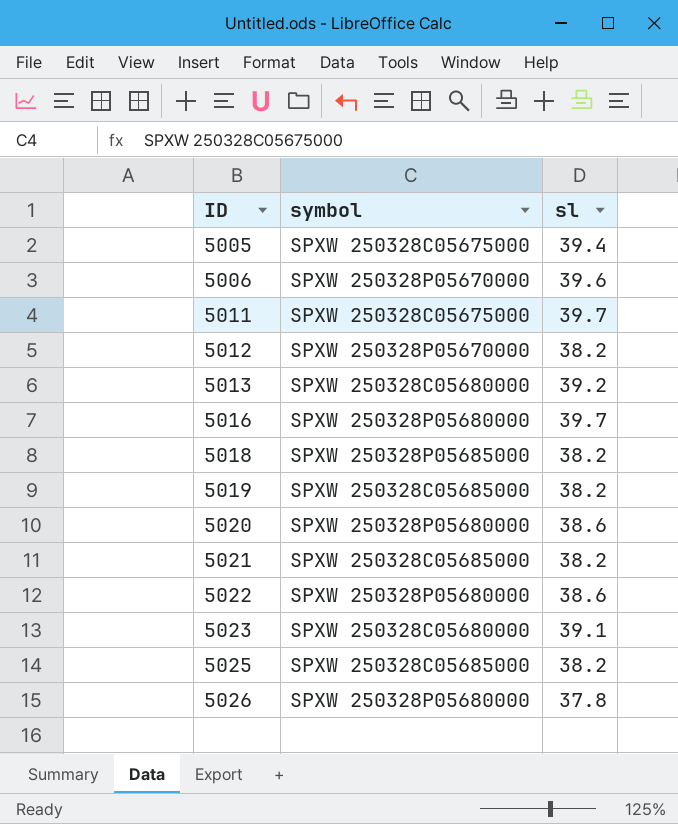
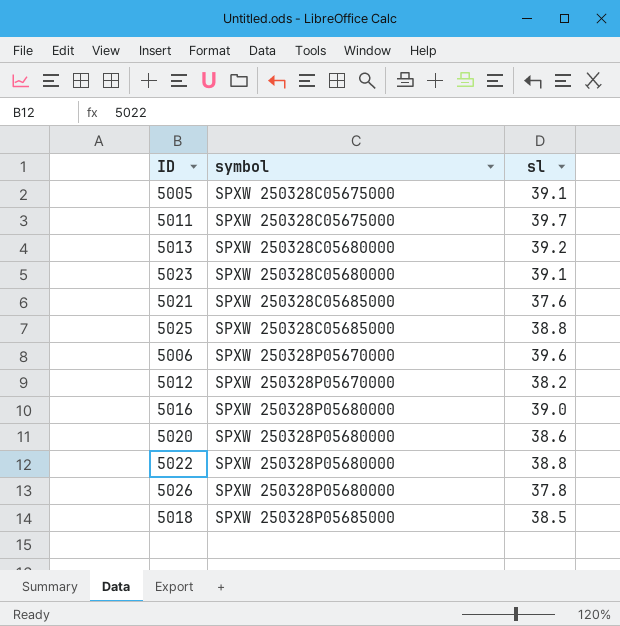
row order: ID ascending -> symbol ascending
row 5019: SPXW 250328C05685000 | 38.2 -> none
5005 | sl: 39.4 -> 39.1
5021 | sl: 38.2 -> 37.6
5025 | sl: 38.2 -> 38.8
5016 | sl: 39.7 -> 39.0
5022 | sl: 38.6 -> 38.8
5018 | sl: 38.2 -> 38.5

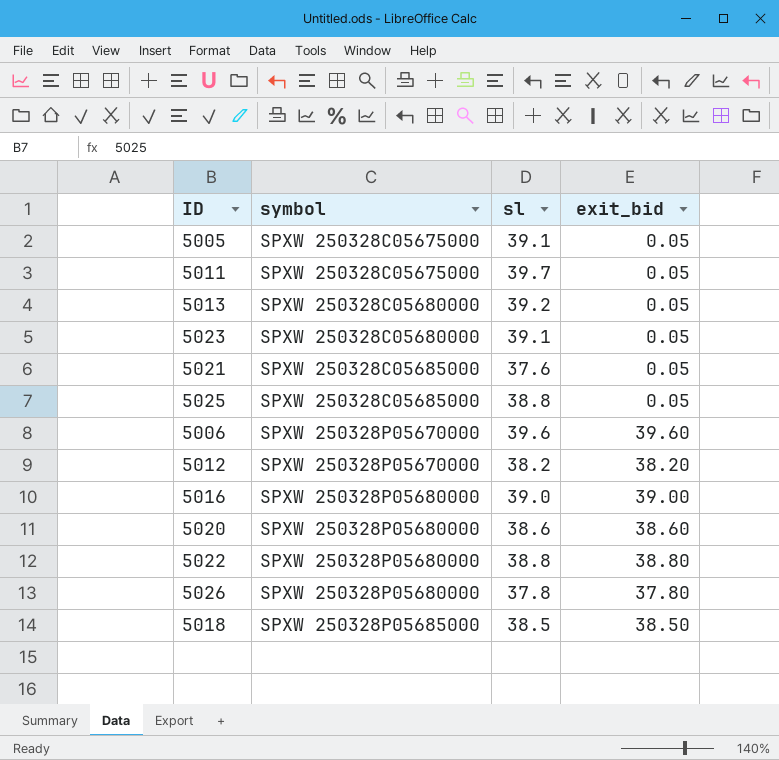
column exit_bid | position: none -> 4

